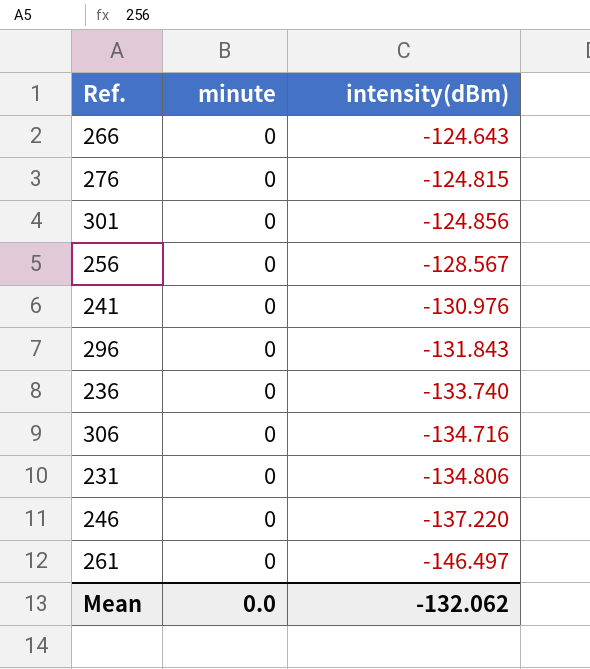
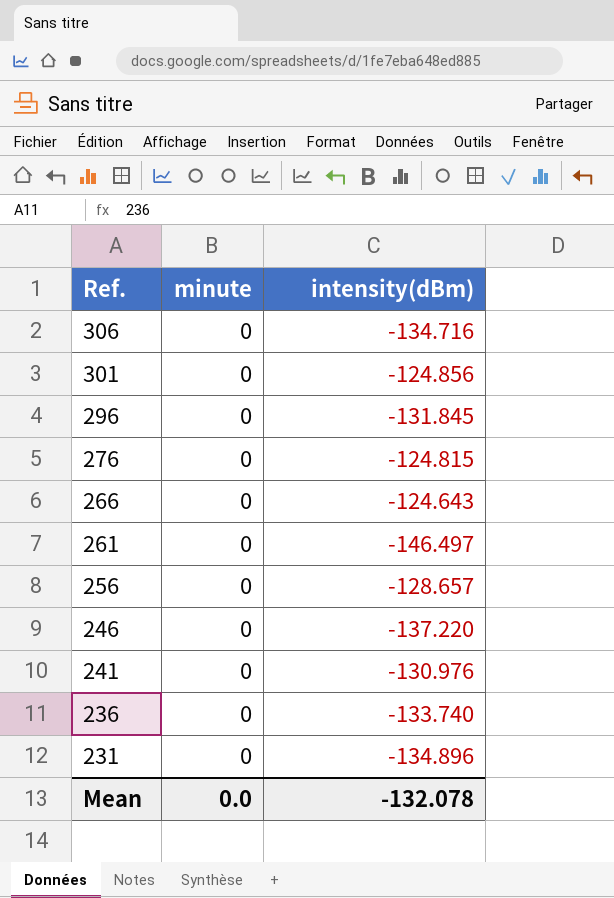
row order: intensity(dBm) descending -> Ref. descending
296 | intensity(dBm): -131.843 -> -131.845
256 | intensity(dBm): -128.567 -> -128.657
231 | intensity(dBm): -134.806 -> -134.896
Mean | intensity(dBm): -132.062 -> -132.078

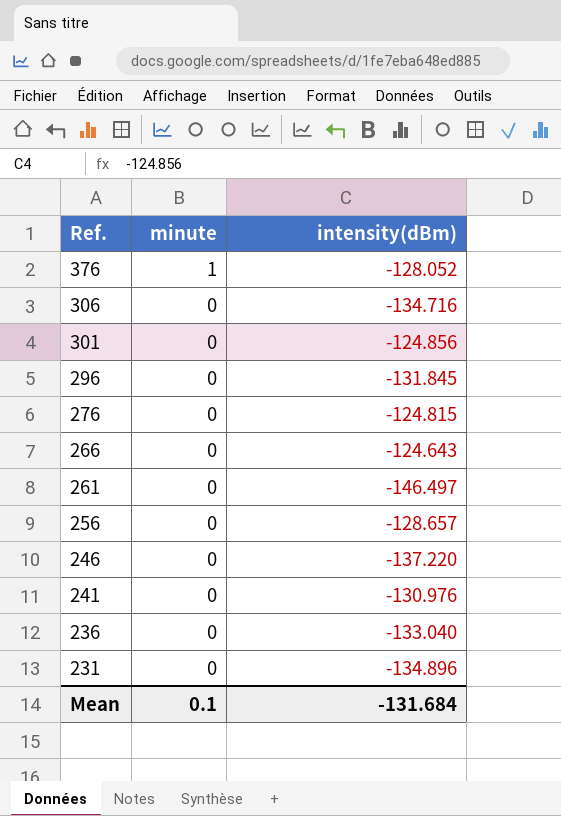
row 376: none -> 1 | -128.052
236 | intensity(dBm): -133.740 -> -133.040
Mean | minute: 0.0 -> 0.1
Mean | intensity(dBm): -132.078 -> -131.684

